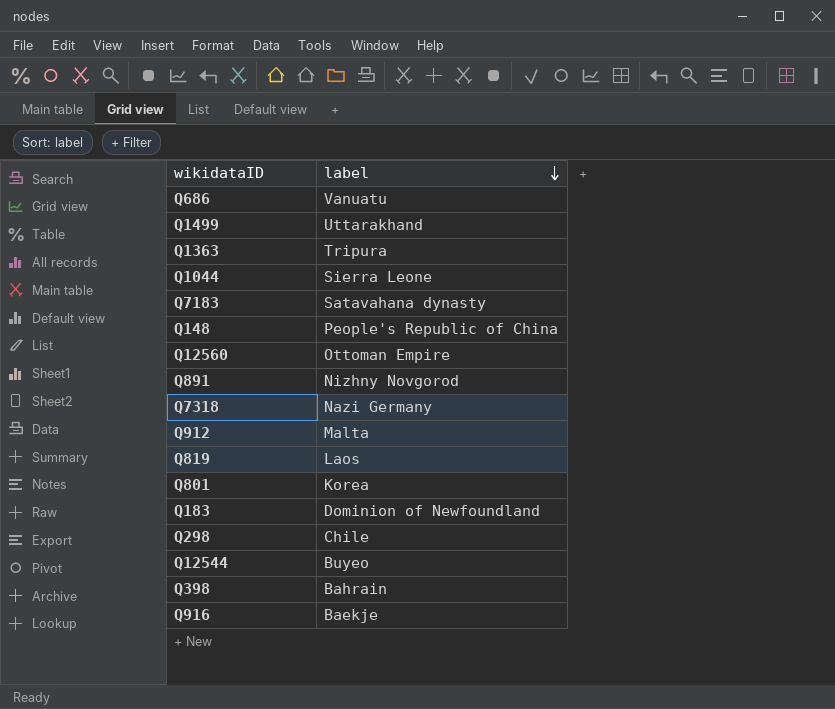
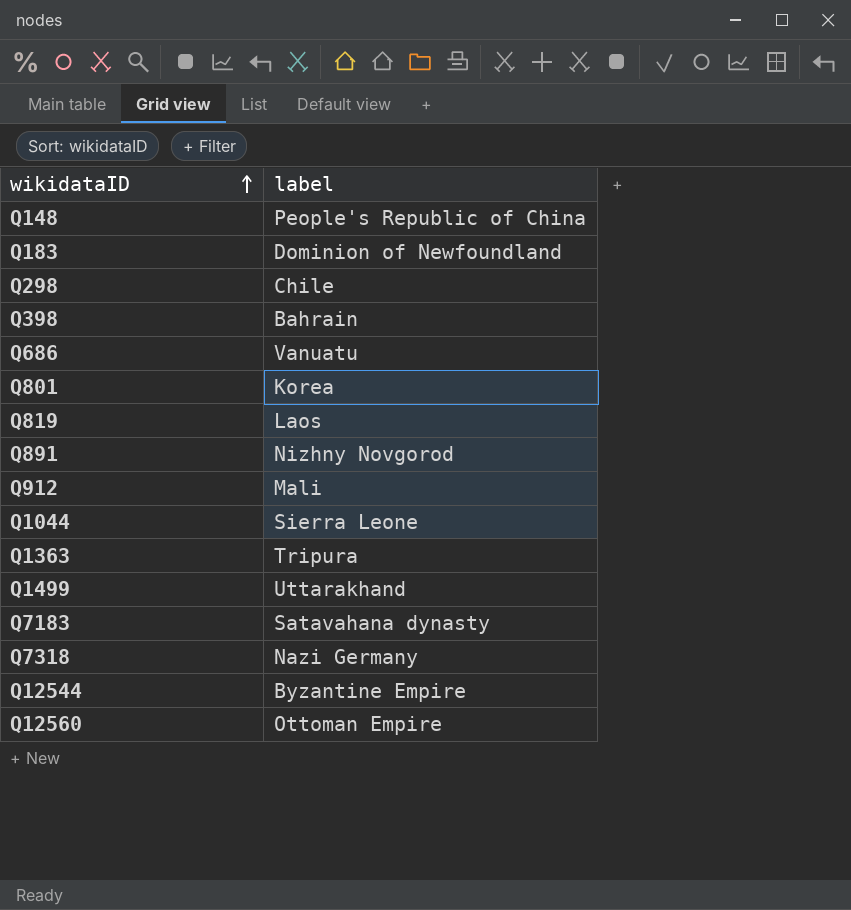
row order: label descending -> wikidataID ascending
row Q916: Baekje -> none
Q912 | label: Malta -> Mali
Q12544 | label: Buyeo -> Byzantine Empire

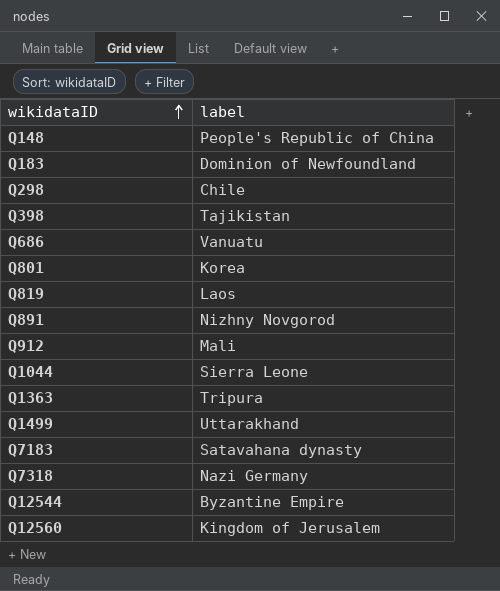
Q398 | label: Bahrain -> Tajikistan
Q12560 | label: Ottoman Empire -> Kingdom of Jerusalem

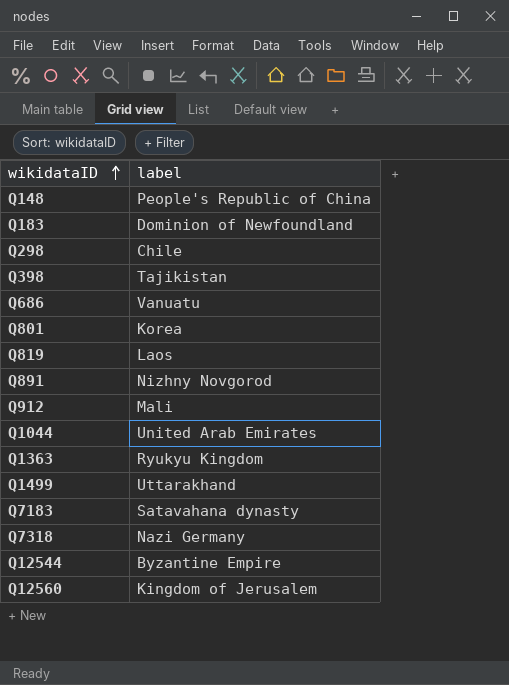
Q1044 | label: Sierra Leone -> United Arab Emirates
Q1363 | label: Tripura -> Ryukyu Kingdom

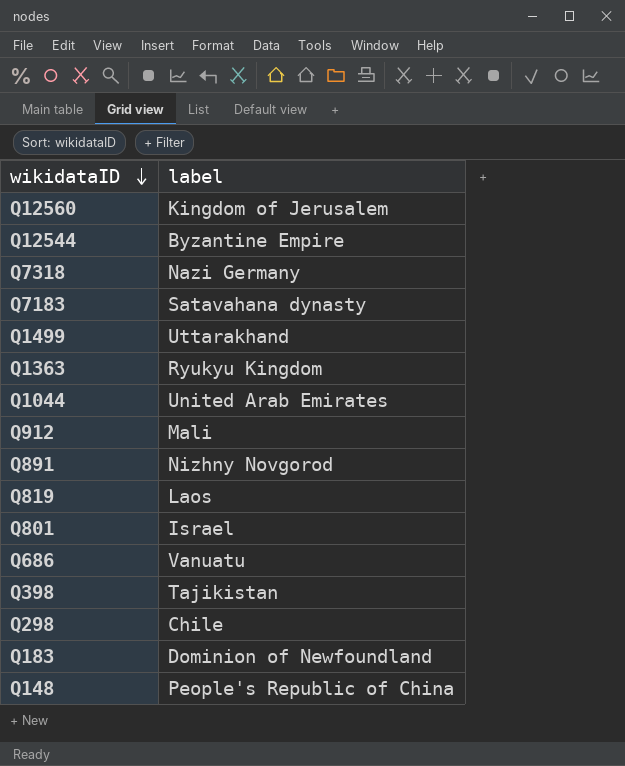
row order: wikidataID ascending -> wikidataID descending
Q801 | label: Korea -> Israel

